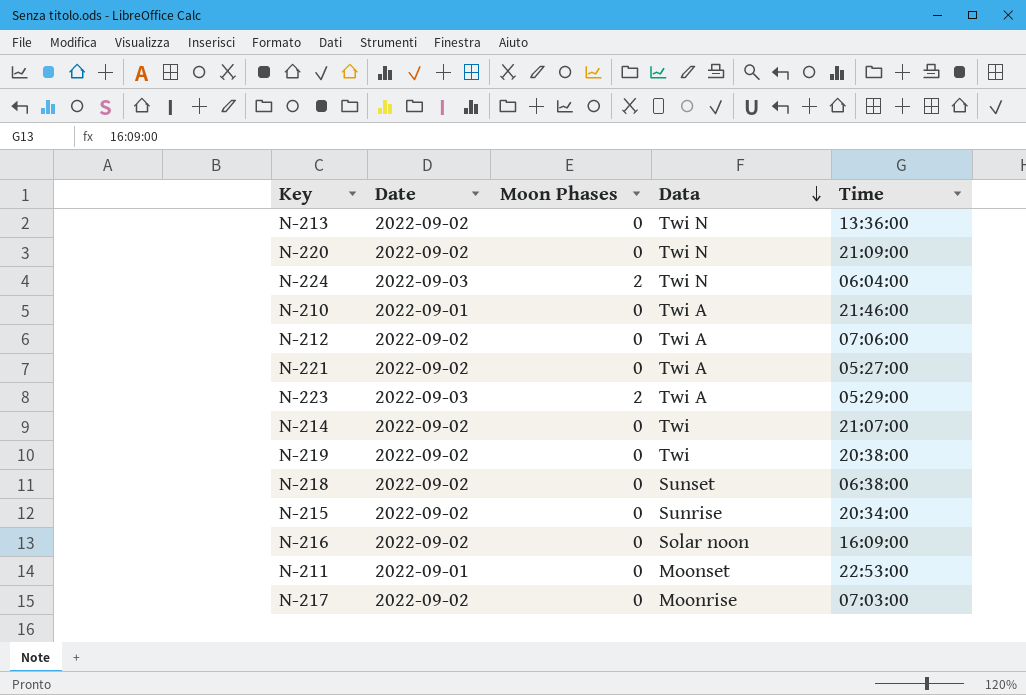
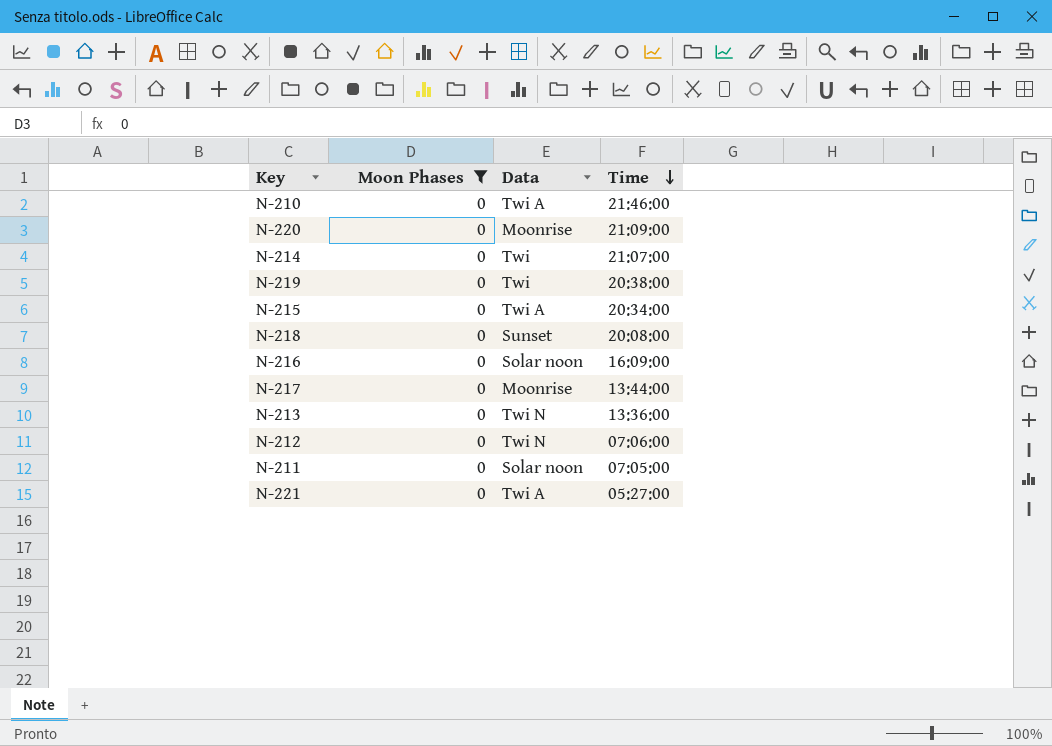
filter: none -> Moon Phases = 0
row order: Data descending -> Time descending
column Date | position: 2 -> none
N-220 | Data: Twi N -> Moonrise
N-215 | Data: Sunrise -> Twi A
N-218 | Time: 06:38:00 -> 20:08:00
N-217 | Time: 07:03:00 -> 13:44:00
N-212 | Data: Twi A -> Twi N
N-211 | Data: Moonset -> Solar noon
N-211 | Time: 22:53:00 -> 07:05:00

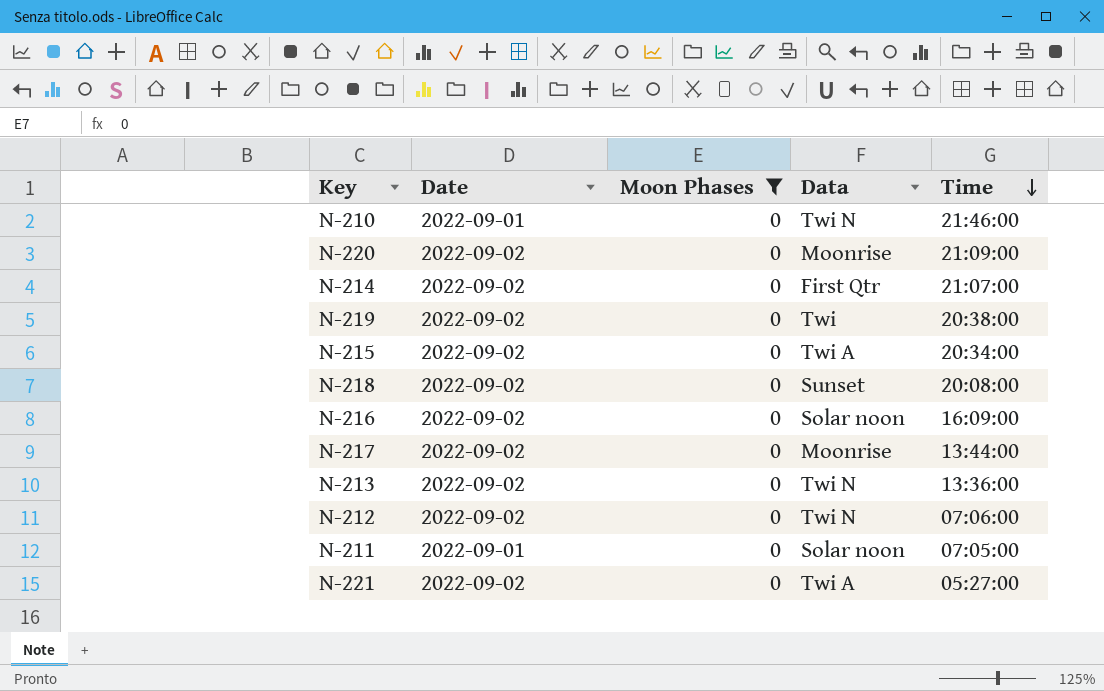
column Date | position: none -> 2
N-210 | Data: Twi A -> Twi N
N-214 | Data: Twi -> First Qtr

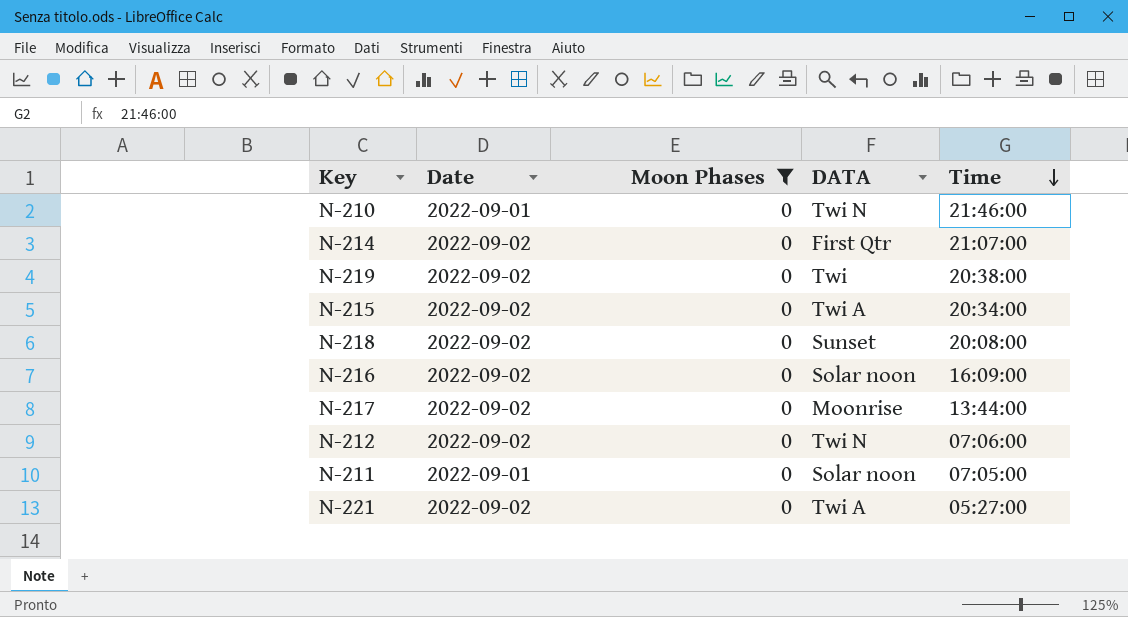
column name: Data -> DATA
row N-220: 2022-09-02 | 0 | Moonrise | 21:09:00 -> none
row N-213: 2022-09-02 | 0 | Twi N | 13:36:00 -> none

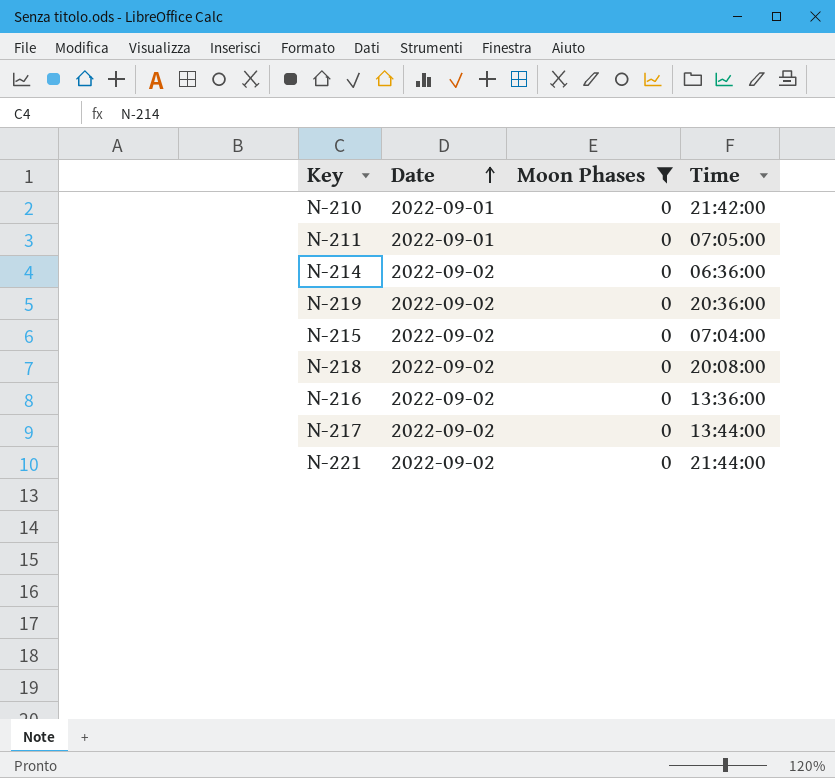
row order: Time descending -> Date ascending
column DATA | position: 4 -> none
row N-212: 2022-09-02 | 0 | Twi N | 07:06:00 -> none
N-210 | Time: 21:46:00 -> 21:42:00
N-214 | Time: 21:07:00 -> 06:36:00
N-219 | Time: 20:38:00 -> 20:36:00
N-215 | Time: 20:34:00 -> 07:04:00
N-216 | Time: 16:09:00 -> 13:36:00
N-221 | Time: 05:27:00 -> 21:44:00

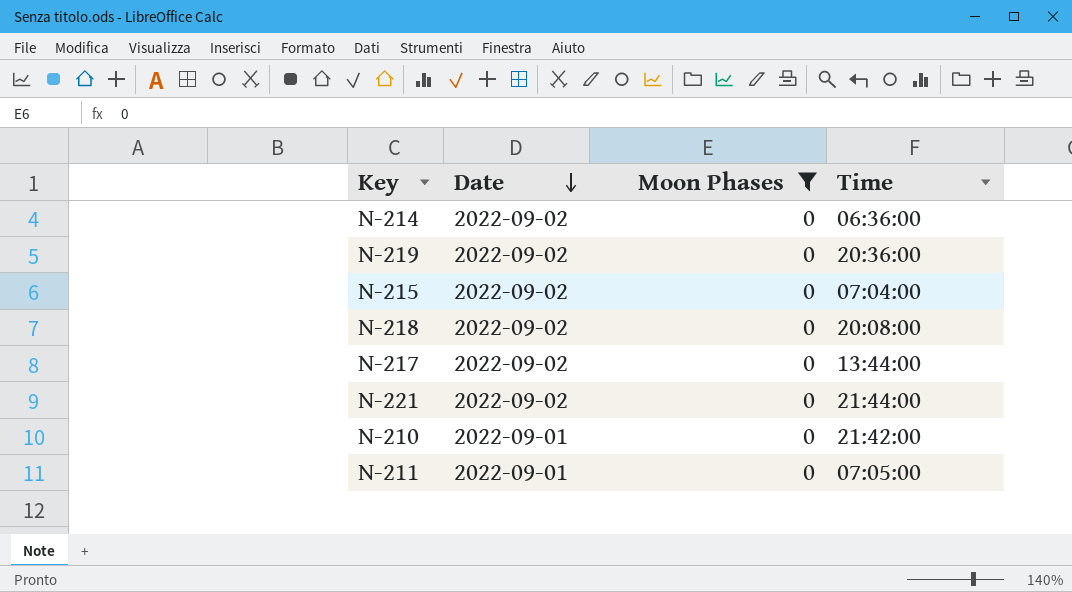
row order: Date ascending -> Date descending
row N-216: 2022-09-02 | 0 | 13:36:00 -> none

